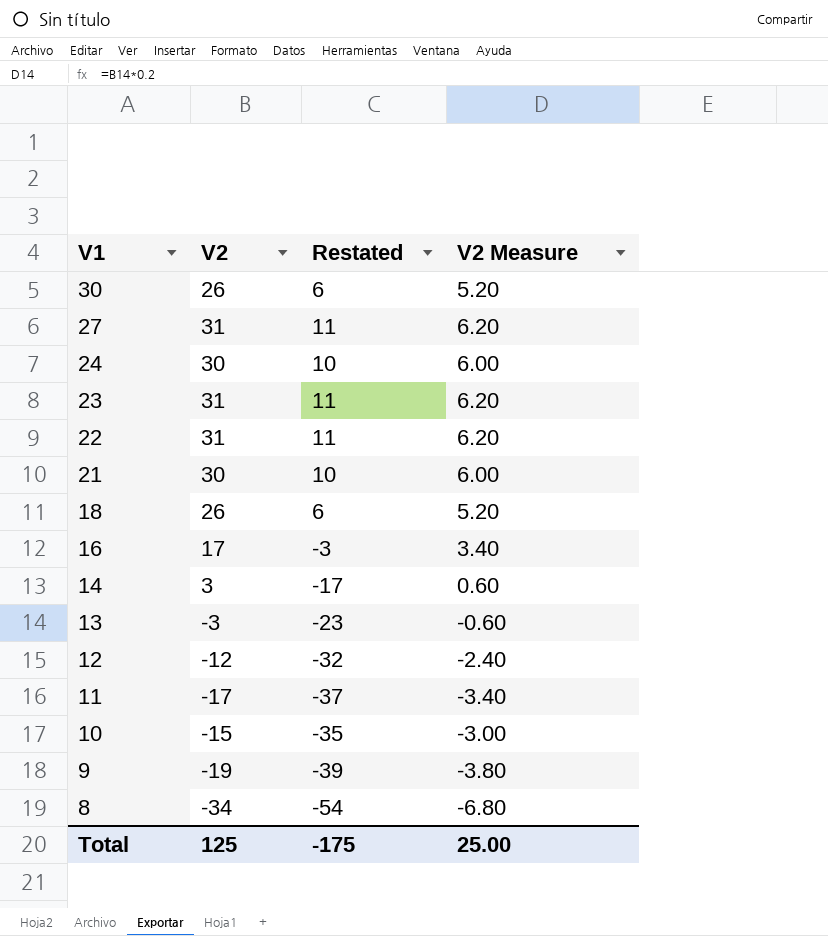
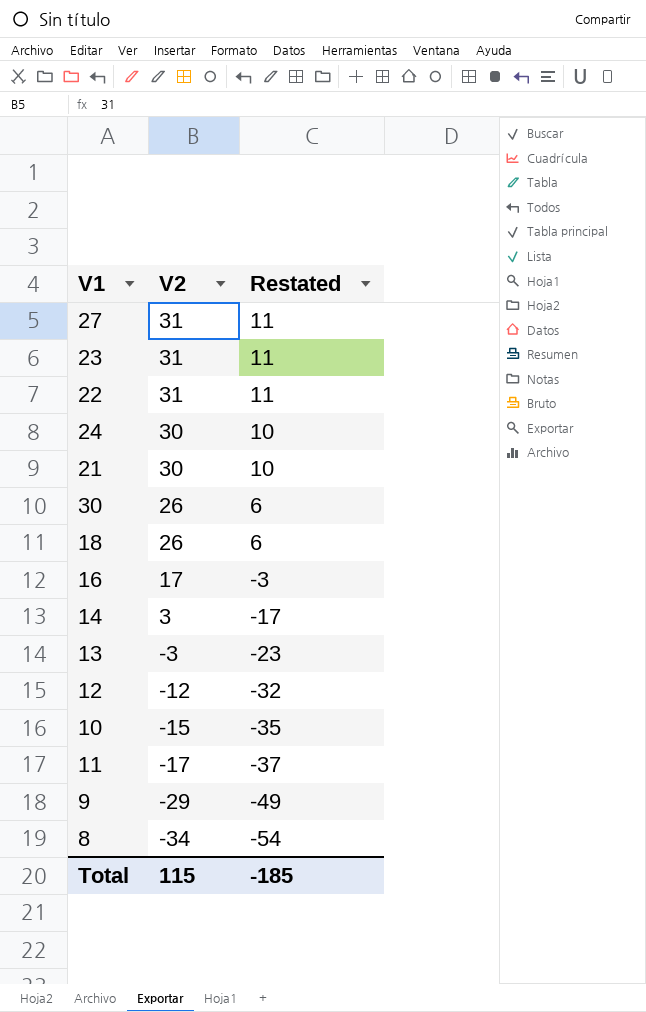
row order: V1 descending -> V2 descending
column V2 Measure | formula: [V2] * 0.2 -> none
9 | V2: -19 -> -29
9 | Restated: -39 -> -49
Total | V2: 125 -> 115
Total | Restated: -175 -> -185

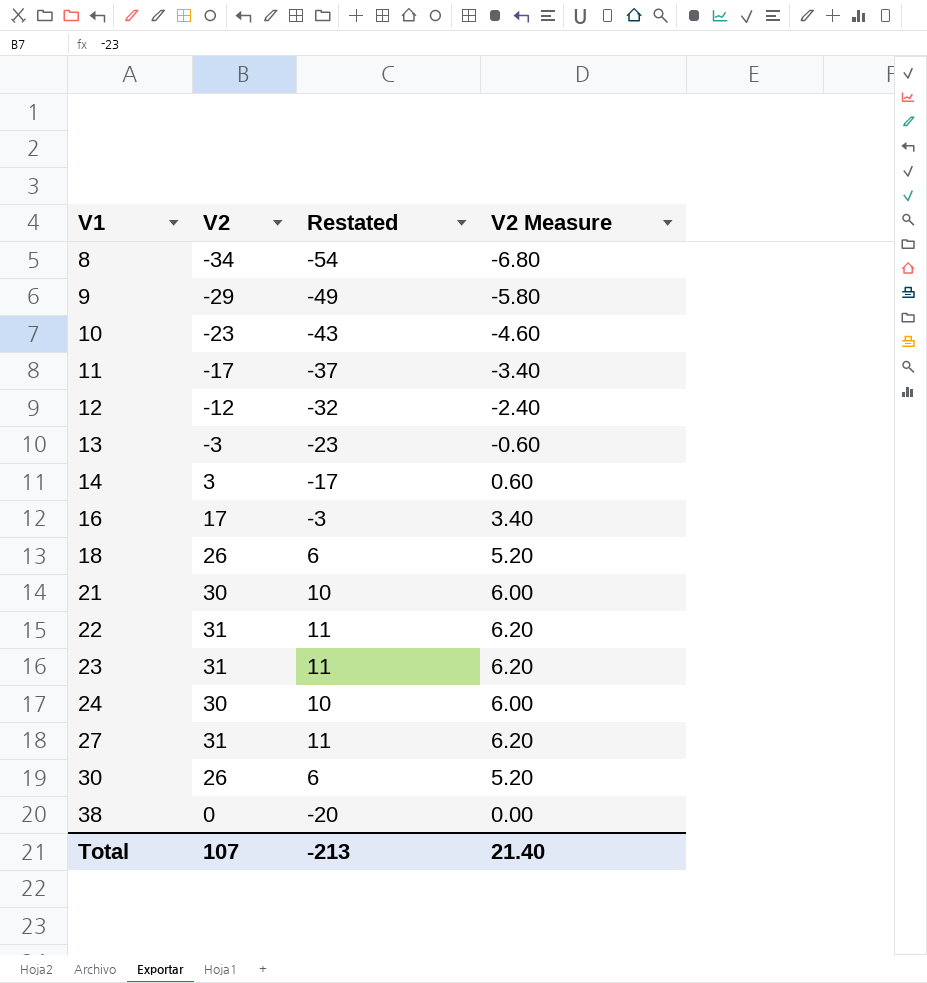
row order: V2 descending -> V1 ascending
column V2 Measure | formula: none -> [V2] * 0.2
10 | V2: -15 -> -23
10 | Restated: -35 -> -43
row 38: none -> 0 | -20 | 0.00
Total | V2: 115 -> 107
Total | Restated: -185 -> -213

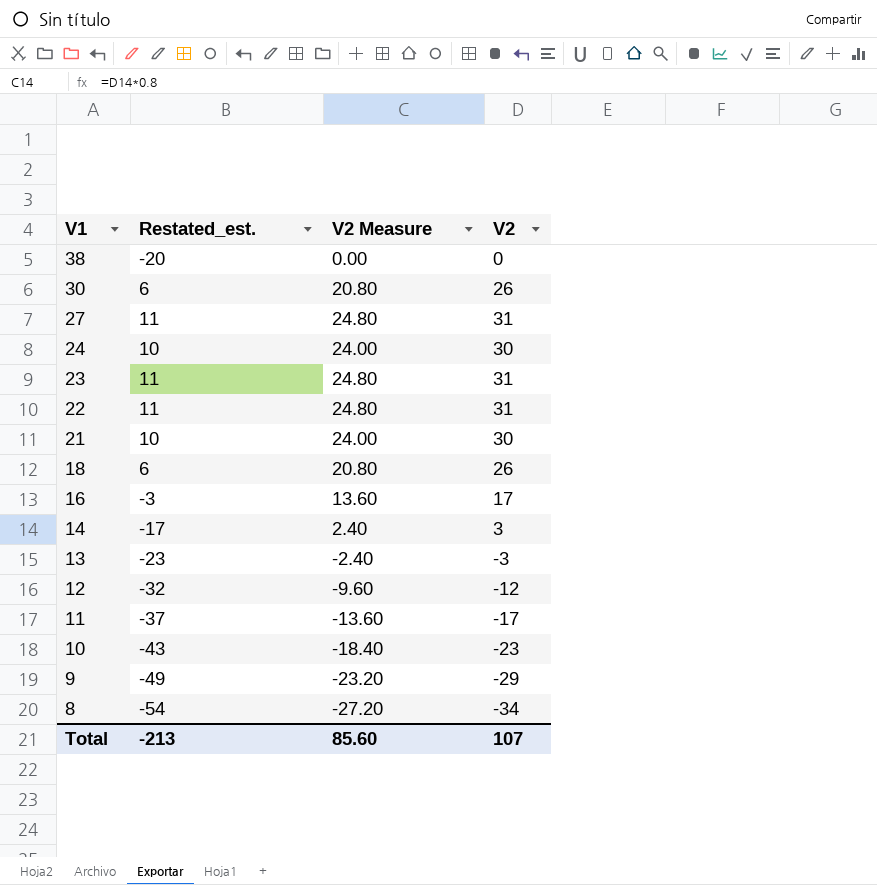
row order: V1 ascending -> V1 descending
column name: Restated -> Restated_est.
column V2 Measure | formula: [V2] * 0.2 -> [V2] * 0.8
column V2 | position: 2 -> 4
Total | V2 Measure: 21.40 -> 85.60

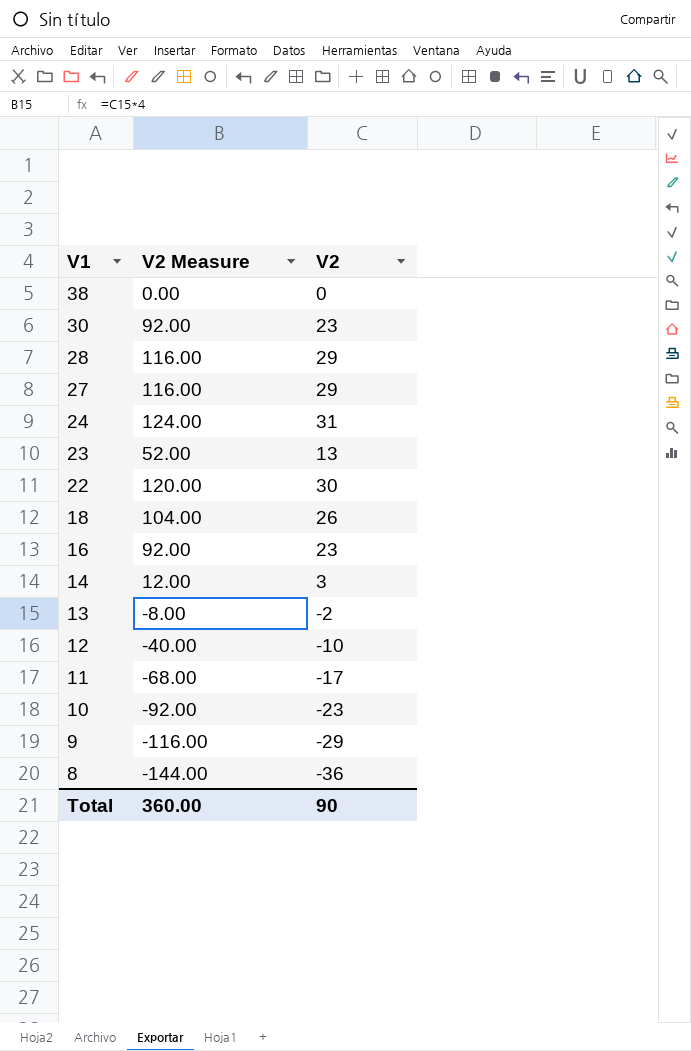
column Restated_est. | formula: [V2] - 20 -> none
column V2 Measure | formula: [V2] * 0.8 -> [V2] * 4
row 21: 10 | 24.00 | 30 -> none
30 | V2: 26 -> 23
row 28: none -> 116.00 | 29
27 | V2: 31 -> 29
24 | V2: 30 -> 31
23 | V2: 31 -> 13
22 | V2: 31 -> 30
16 | V2: 17 -> 23
13 | V2: -3 -> -2
12 | V2: -12 -> -10
8 | V2: -34 -> -36
Total | V2 Measure: 85.60 -> 360.00
Total | V2: 107 -> 90

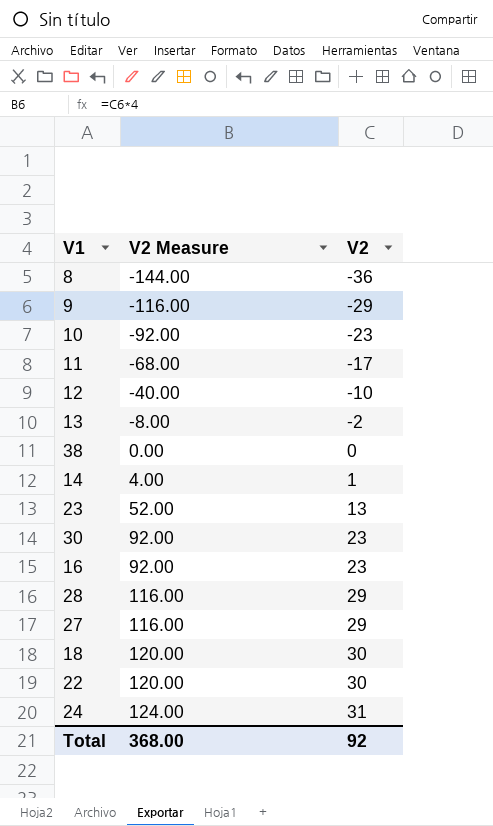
row order: V1 descending -> V2 Measure ascending
14 | V2 Measure: 12.00 -> 4.00
14 | V2: 3 -> 1
18 | V2 Measure: 104.00 -> 120.00
18 | V2: 26 -> 30
Total | V2 Measure: 360.00 -> 368.00
Total | V2: 90 -> 92

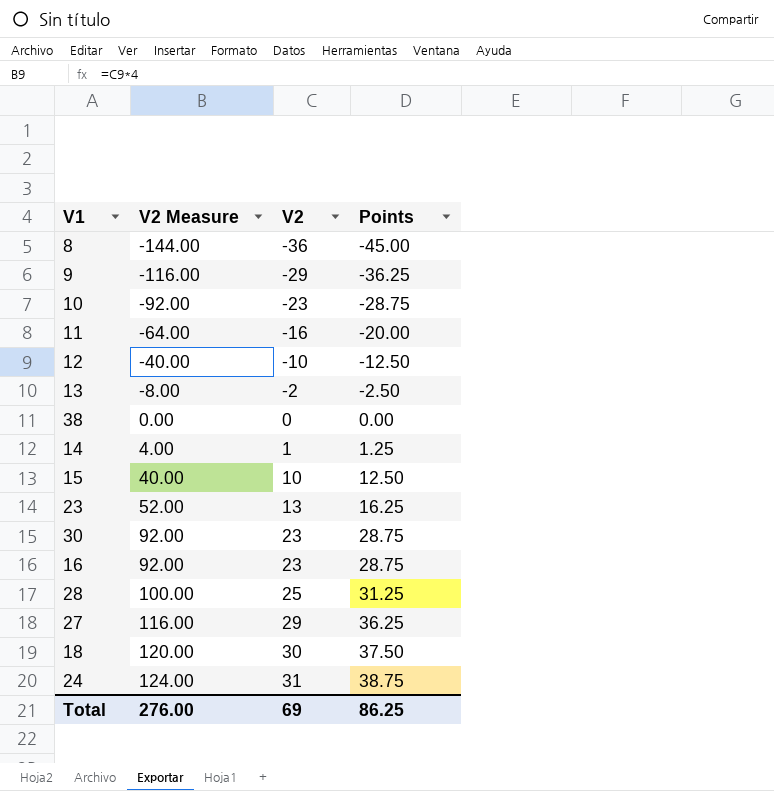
column Points | formula: none -> [V2] * 1.25
row 22: 120.00 | 30 -> none
11 | V2 Measure: -68.00 -> -64.00
11 | V2: -17 -> -16
row 15: none -> 40.00 | 10 | 12.50
28 | V2 Measure: 116.00 -> 100.00
28 | V2: 29 -> 25
Total | V2 Measure: 368.00 -> 276.00
Total | V2: 92 -> 69

